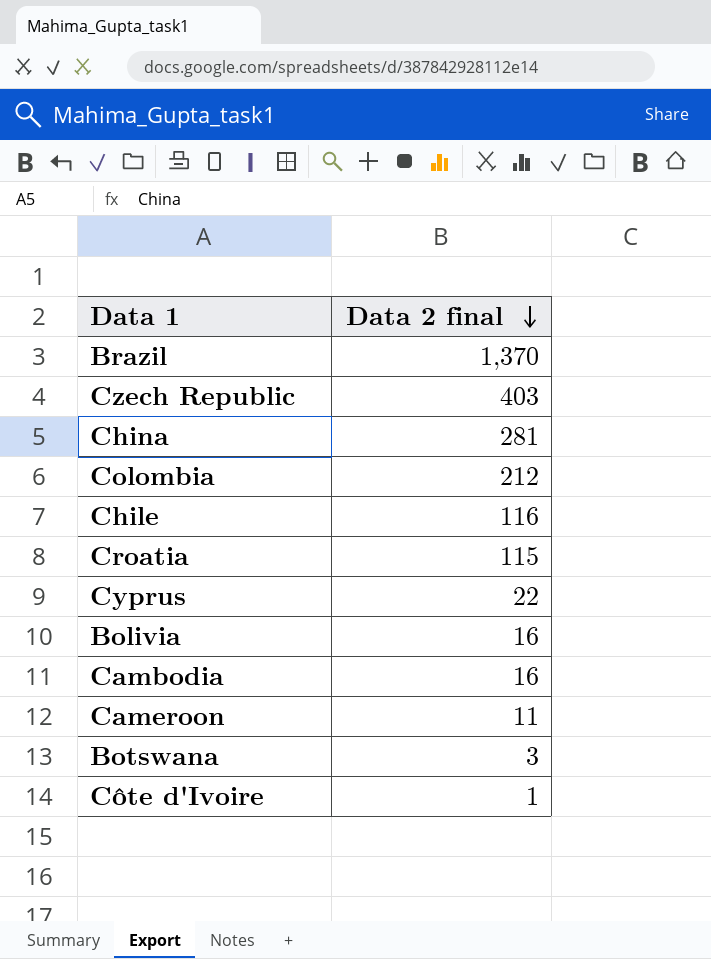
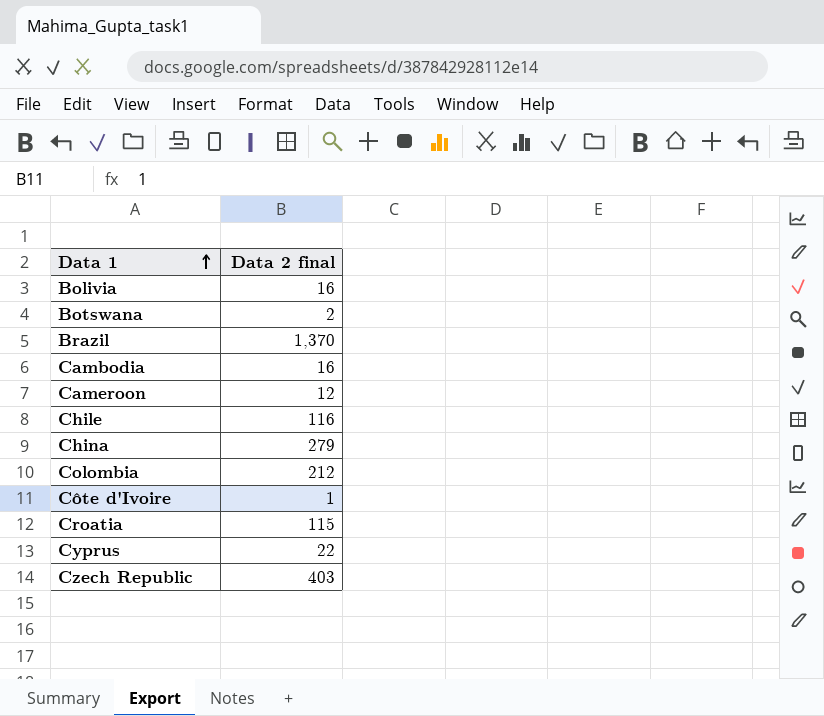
row order: Data 2 final descending -> Data 1 ascending
Botswana | Data 2 final: 3 -> 2
Cameroon | Data 2 final: 11 -> 12
China | Data 2 final: 281 -> 279

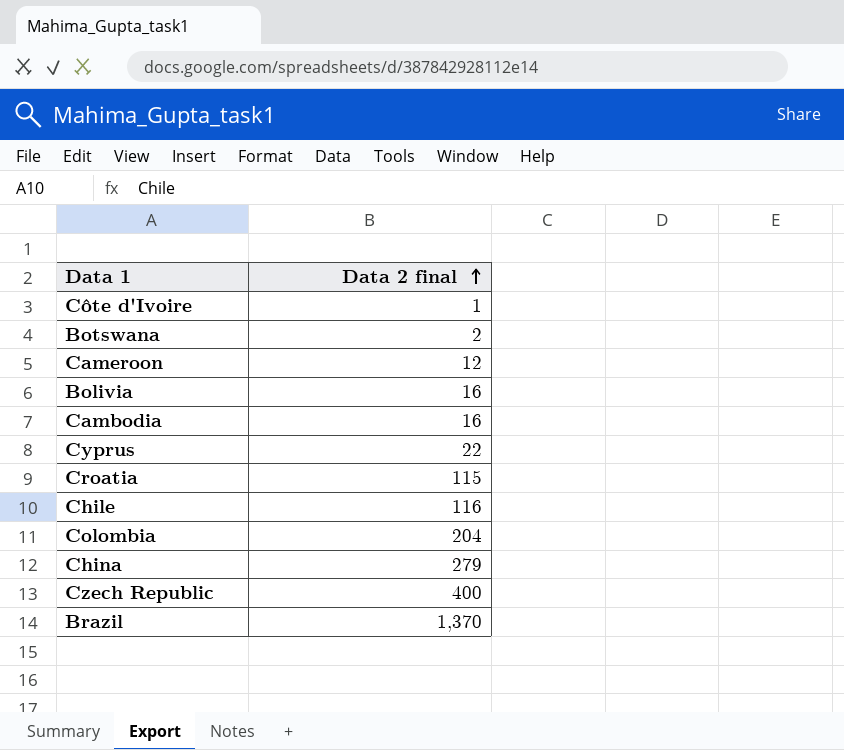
row order: Data 1 ascending -> Data 2 final ascending
Colombia | Data 2 final: 212 -> 204
Czech Republic | Data 2 final: 403 -> 400

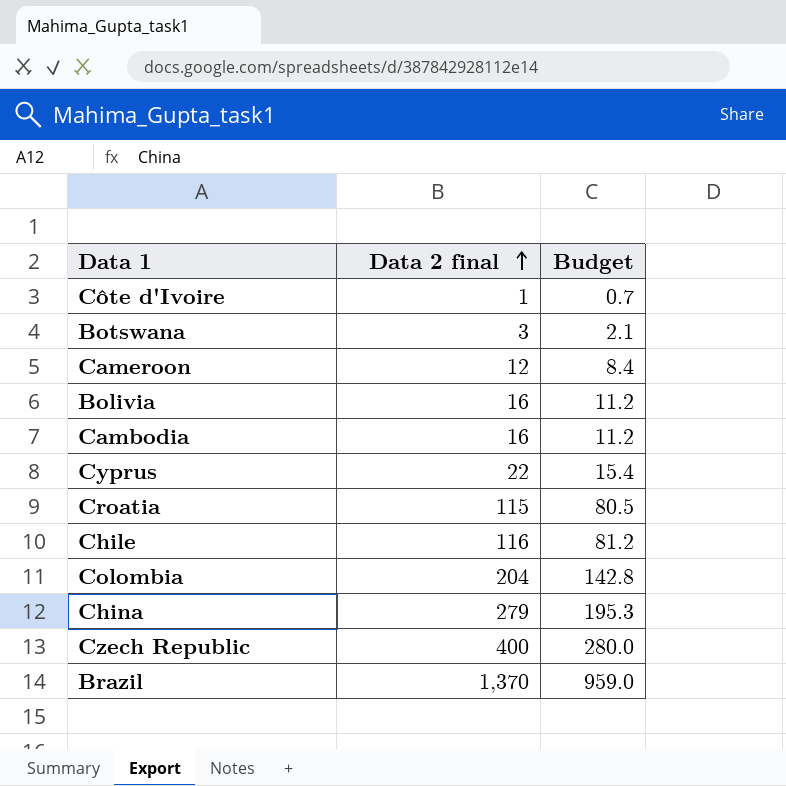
column Budget | formula: none -> [Data 2 final] * 0.7
Botswana | Data 2 final: 2 -> 3

